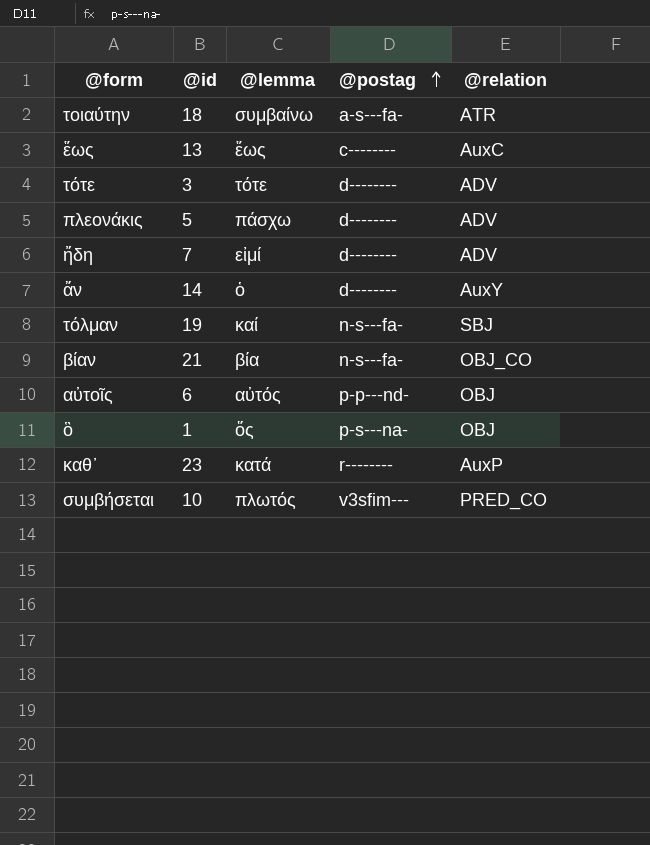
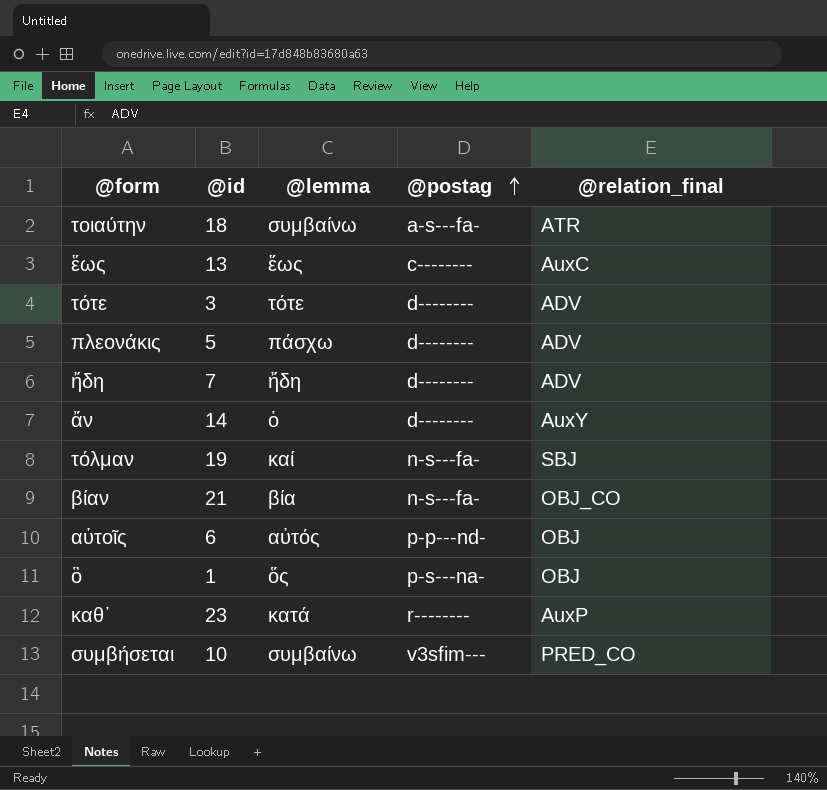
column name: @relation -> @relation_final
ἤδη | @lemma: εἰμί -> ἤδη
συμβήσεται | @lemma: πλωτός -> συμβαίνω

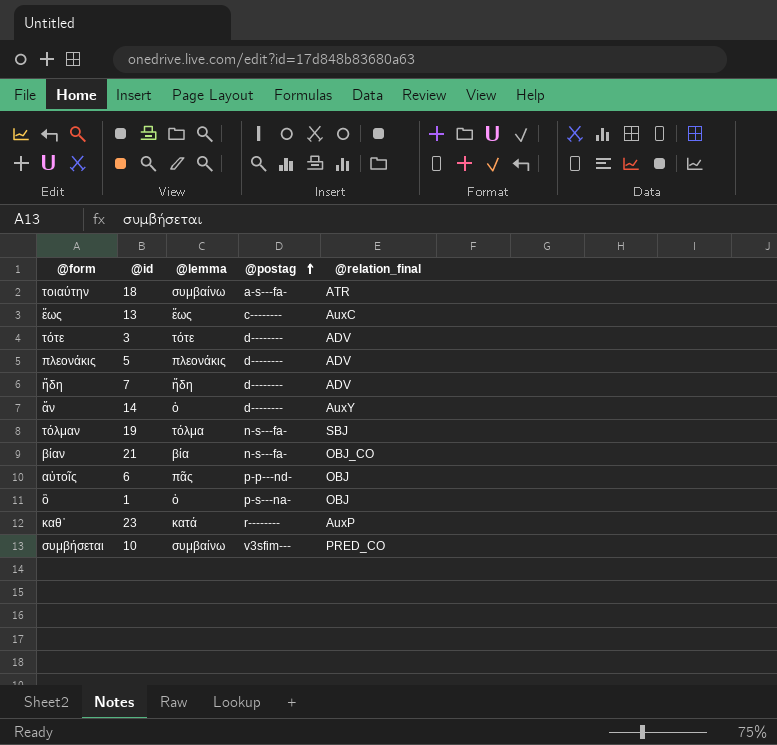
πλεονάκις | @lemma: πάσχω -> πλεονάκις
τόλμαν | @lemma: καί -> τόλμα
αὐτοῖς | @lemma: αὐτός -> πᾶς
ὃ | @lemma: ὅς -> ὁ

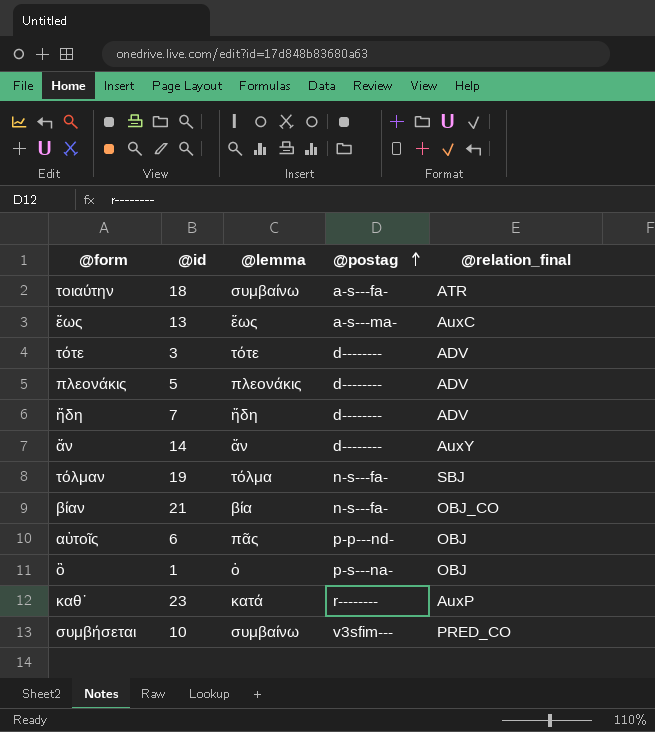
ἕως | @postag: c-------- -> a-s---ma-
ἄν | @lemma: ὁ -> ἄν

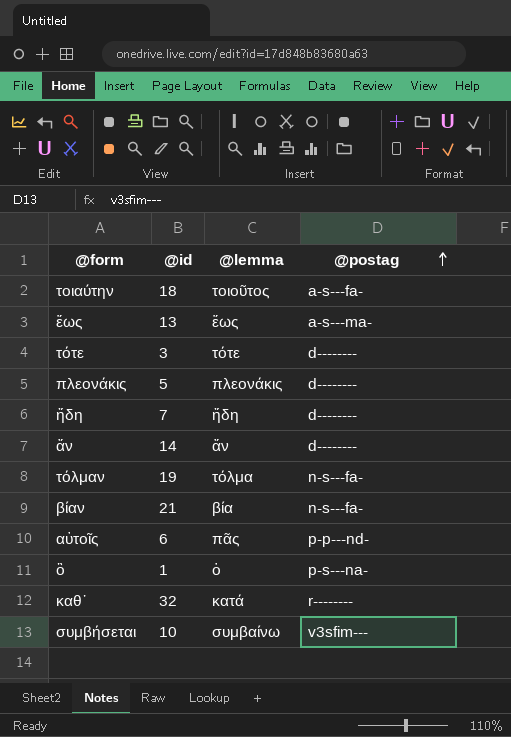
column @relation_final | position: 5 -> none
τοιαύτην | @lemma: συμβαίνω -> τοιοῦτος
καθ᾽ | @id: 23 -> 32

